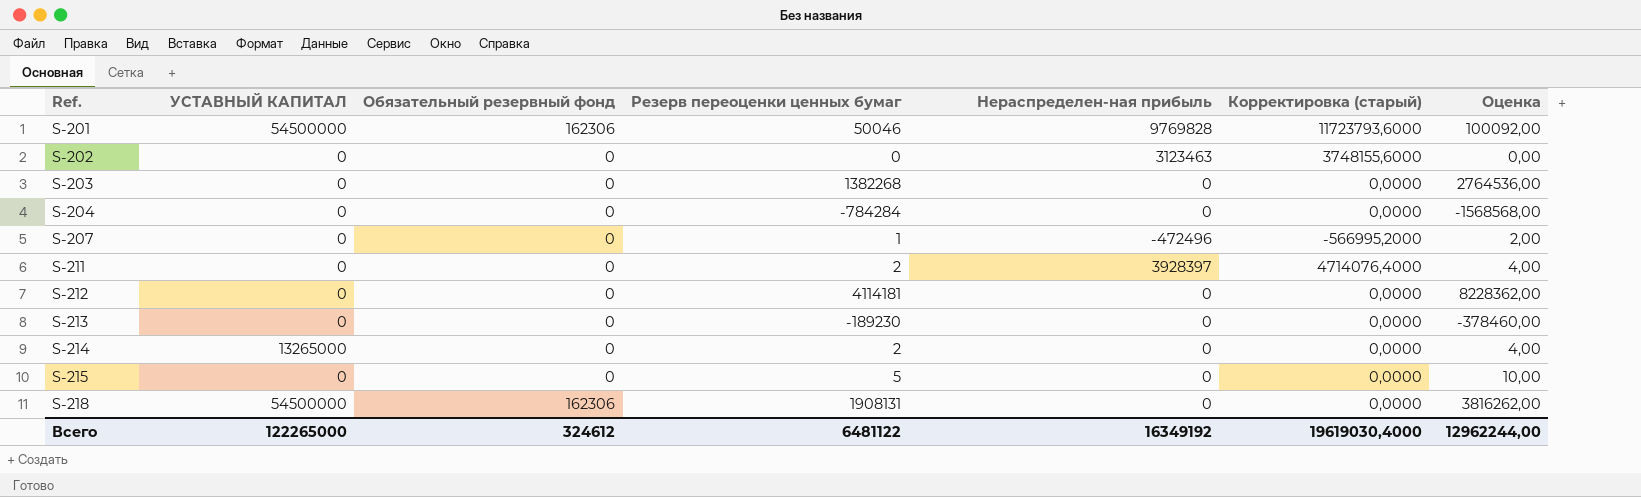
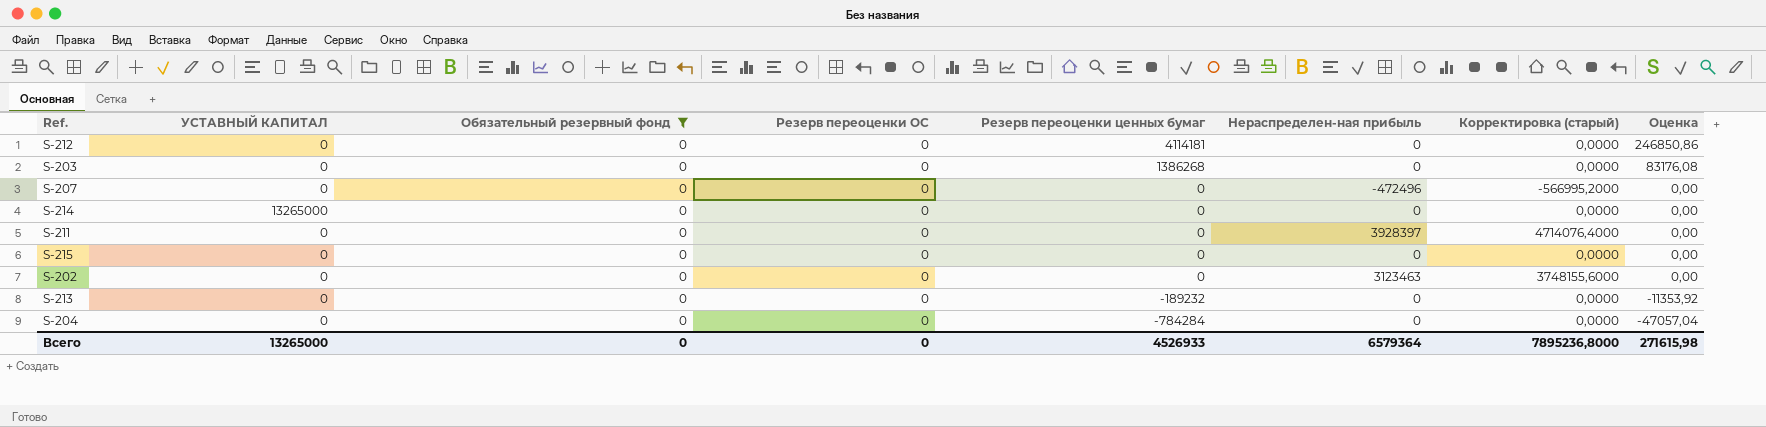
filter: none -> Обязательный резервный фонд = 0
row order: Ref. ascending -> Резерв переоценки ценных бумаг descending
column Резерв переоценки ОС | position: none -> 4
column Оценка | formula: [Резерв переоценки ценных бумаг] * 2 -> [Резерв переоценки ценных бумаг] * 0,06
S-203 | Резерв переоценки ценных бумаг: 1382268 -> 1386268
S-207 | Резерв переоценки ценных бумаг: 1 -> 0
S-214 | Резерв переоценки ценных бумаг: 2 -> 0
S-211 | Резерв переоценки ценных бумаг: 2 -> 0
S-215 | Резерв переоценки ценных бумаг: 5 -> 0
S-213 | Резерв переоценки ценных бумаг: -189230 -> -189232
Всего | УСТАВНЫЙ КАПИТАЛ: 122265000 -> 13265000
Всего | Обязательный резервный фонд: 324612 -> 0
Всего | Резерв переоценки ценных бумаг: 6481122 -> 4526933
Всего | Нераспределен-ная прибыль: 16349192 -> 6579364
Всего | Корректировка (старый): 19619030,4000 -> 7895236,8000
Всего | Оценка: 12962244,00 -> 271615,98

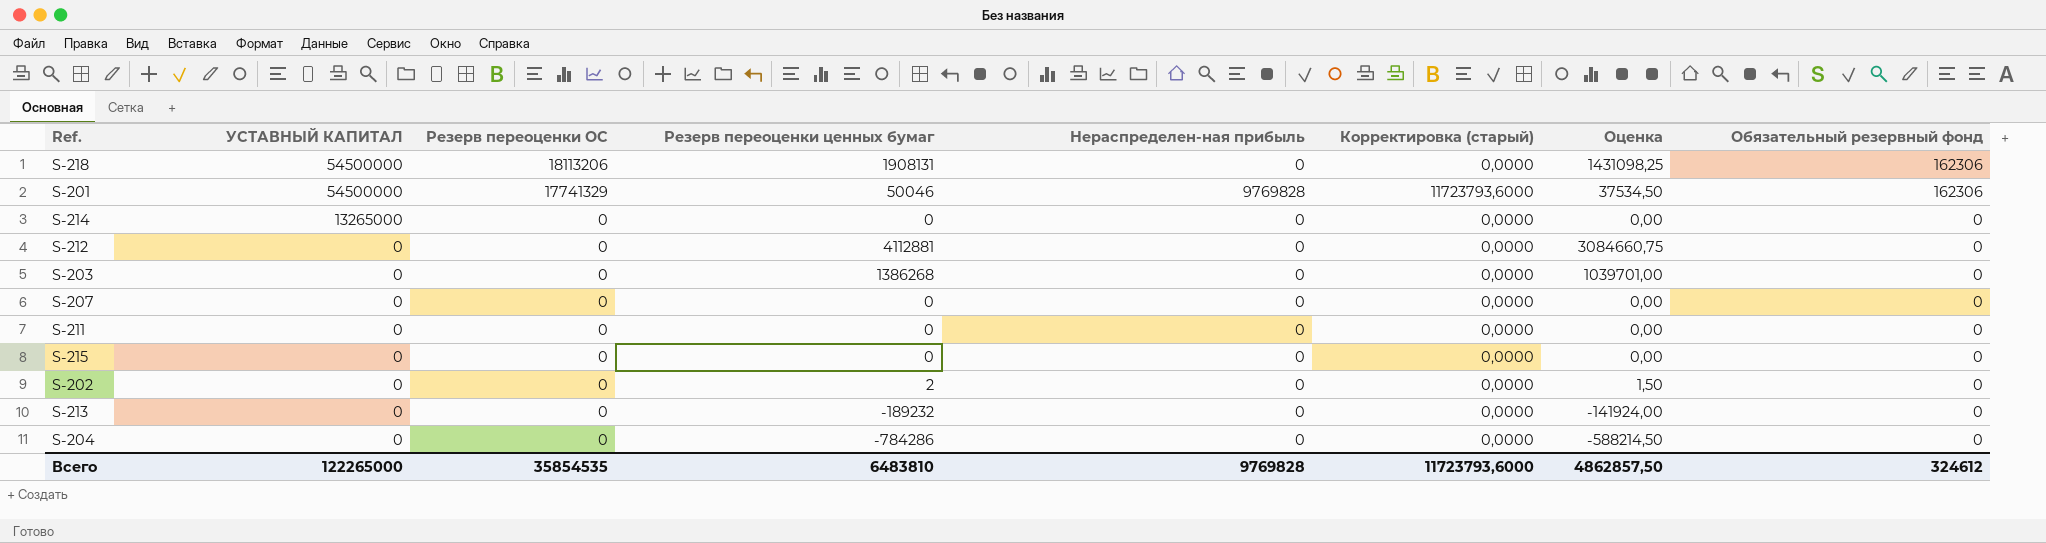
filter: Обязательный резервный фонд = 0 -> none
row order: Резерв переоценки ценных бумаг descending -> УСТАВНЫЙ КАПИТАЛ descending
column Оценка | formula: [Резерв переоценки ценных бумаг] * 0,06 -> [Резерв переоценки ценных бумаг] * 0,75
column Обязательный резервный фонд | position: 3 -> 8
S-212 | Резерв переоценки ценных бумаг: 4114181 -> 4112881
S-207 | Нераспределен-ная прибыль: -472496 -> 0
S-207 | Корректировка (старый): -566995,2000 -> 0,0000
S-211 | Нераспределен-ная прибыль: 3928397 -> 0
S-211 | Корректировка (старый): 4714076,4000 -> 0,0000
S-202 | Резерв переоценки ценных бумаг: 0 -> 2
S-202 | Нераспределен-ная прибыль: 3123463 -> 0
S-202 | Корректировка (старый): 3748155,6000 -> 0,0000
S-204 | Резерв переоценки ценных бумаг: -784284 -> -784286
Всего | УСТАВНЫЙ КАПИТАЛ: 13265000 -> 122265000
Всего | Резерв переоценки ОС: 0 -> 35854535
Всего | Резерв переоценки ценных бумаг: 4526933 -> 6483810
Всего | Нераспределен-ная прибыль: 6579364 -> 9769828
Всего | Корректировка (старый): 7895236,8000 -> 11723793,6000
Всего | Оценка: 271615,98 -> 4862857,50
Всего | Обязательный резервный фонд: 0 -> 324612

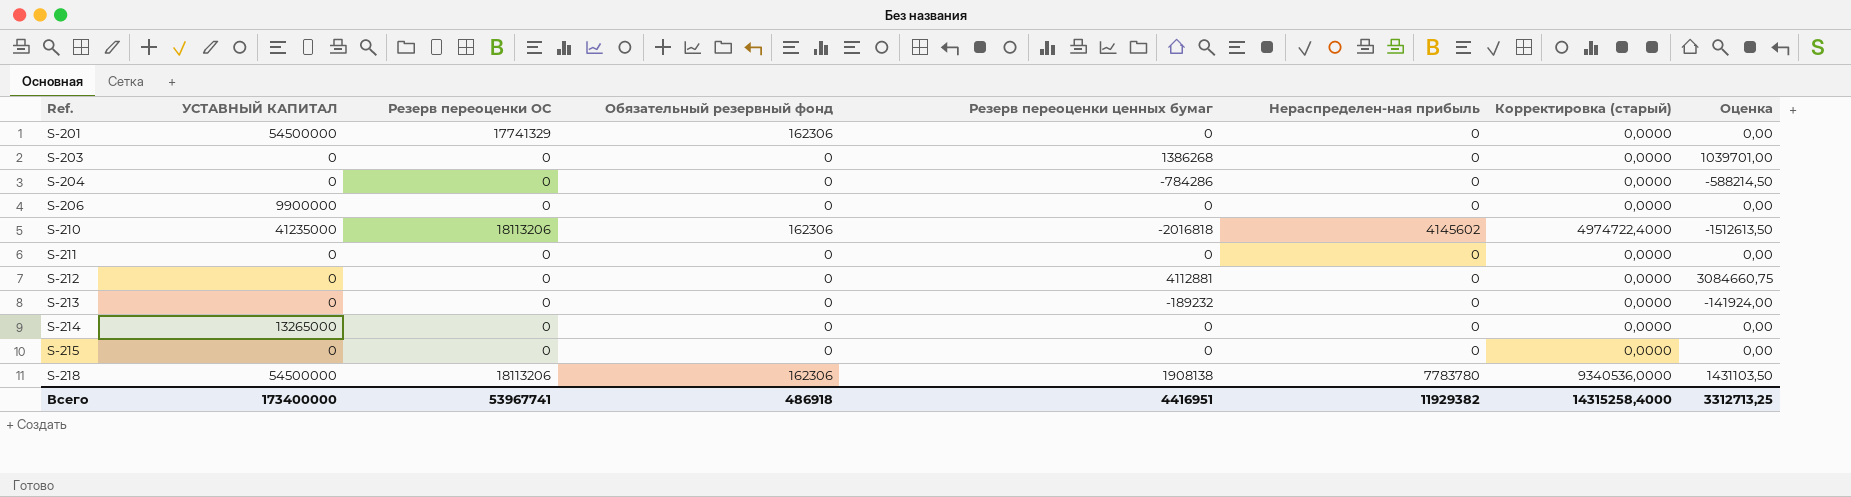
row order: УСТАВНЫЙ КАПИТАЛ descending -> Ref. ascending
column Обязательный резервный фонд | position: 8 -> 4
row S-207: 0 | 0 | 0 | 0 | 0,0000 | 0,00 | 0 -> none
row S-202: 0 | 0 | 2 | 0 | 0,0000 | 1,50 | 0 -> none
S-201 | Резерв переоценки ценных бумаг: 50046 -> 0
S-201 | Нераспределен-ная прибыль: 9769828 -> 0
S-201 | Корректировка (старый): 11723793,6000 -> 0,0000
S-201 | Оценка: 37534,50 -> 0,00
row S-206: none -> 9900000 | 0 | 0 | 0 | 0 | 0,0000 | 0,00
row S-210: none -> 41235000 | 18113206 | 162306 | -2016818 | 4145602 | 4974722,4000 | -1512613,50
S-218 | Резерв переоценки ценных бумаг: 1908131 -> 1908138
S-218 | Нераспределен-ная прибыль: 0 -> 7783780
S-218 | Корректировка (старый): 0,0000 -> 9340536,0000
S-218 | Оценка: 1431098,25 -> 1431103,50
Всего | УСТАВНЫЙ КАПИТАЛ: 122265000 -> 173400000
Всего | Резерв переоценки ОС: 35854535 -> 53967741
Всего | Обязательный резервный фонд: 324612 -> 486918
Всего | Резерв переоценки ценных бумаг: 6483810 -> 4416951
Всего | Нераспределен-ная прибыль: 9769828 -> 11929382
Всего | Корректировка (старый): 11723793,6000 -> 14315258,4000
Всего | Оценка: 4862857,50 -> 3312713,25

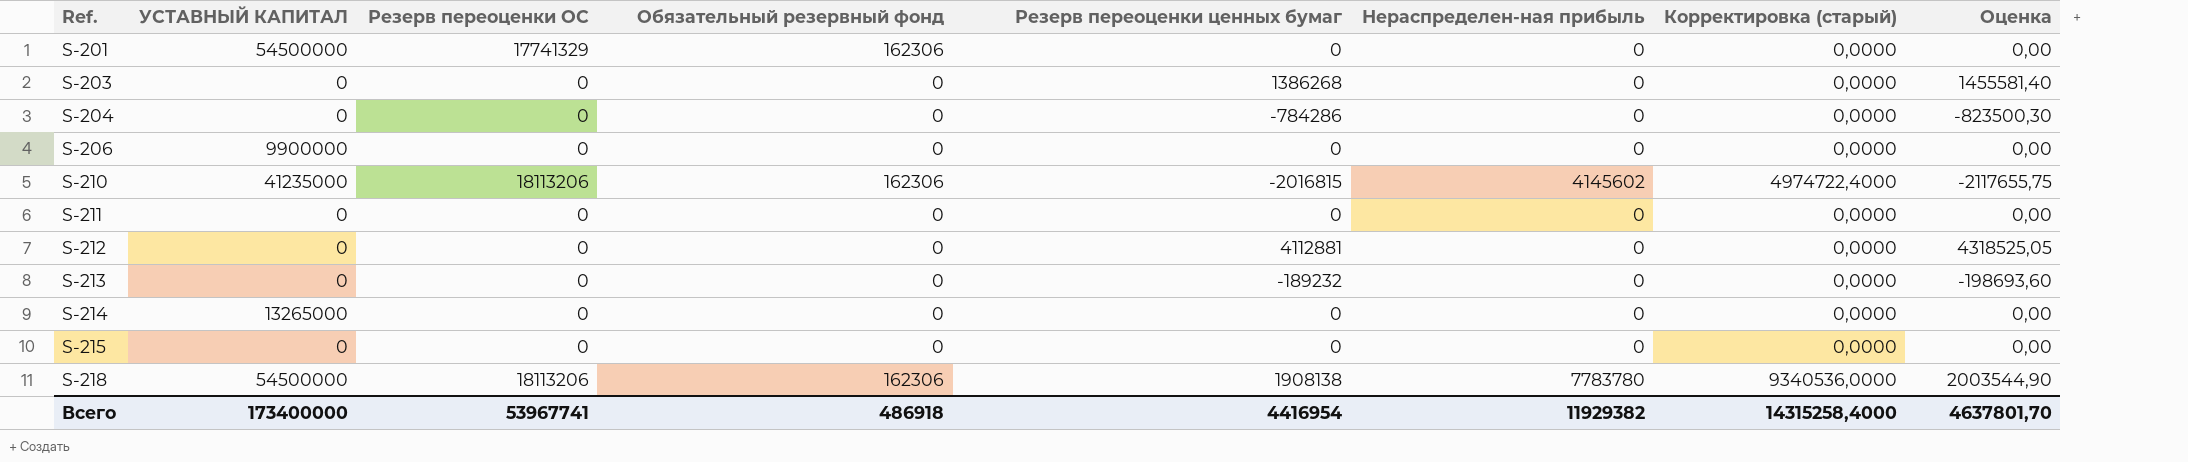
column Оценка | formula: [Резерв переоценки ценных бумаг] * 0,75 -> [Резерв переоценки ценных бумаг] * 1,05
S-210 | Резерв переоценки ценных бумаг: -2016818 -> -2016815
Всего | Резерв переоценки ценных бумаг: 4416951 -> 4416954
Всего | Оценка: 3312713,25 -> 4637801,70

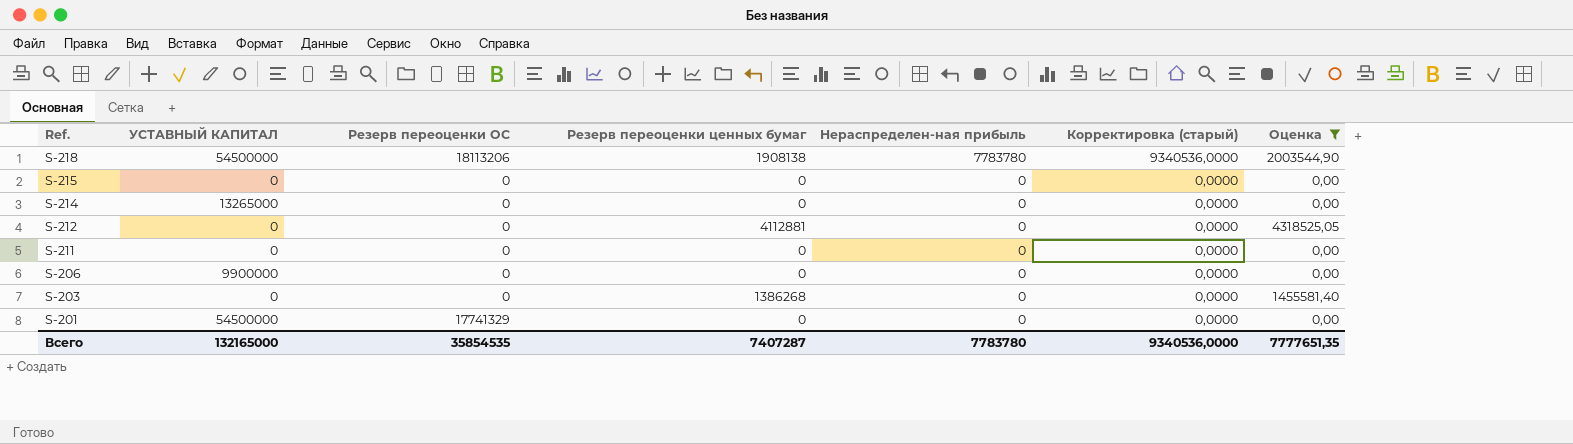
filter: none -> Оценка >= 0,00
row order: Ref. ascending -> Ref. descending
column Обязательный резервный фонд | position: 4 -> none
Всего | УСТАВНЫЙ КАПИТАЛ: 173400000 -> 132165000
Всего | Резерв переоценки ОС: 53967741 -> 35854535
Всего | Резерв переоценки ценных бумаг: 4416954 -> 7407287
Всего | Нераспределен-ная прибыль: 11929382 -> 7783780
Всего | Корректировка (старый): 14315258,4000 -> 9340536,0000
Всего | Оценка: 4637801,70 -> 7777651,35

